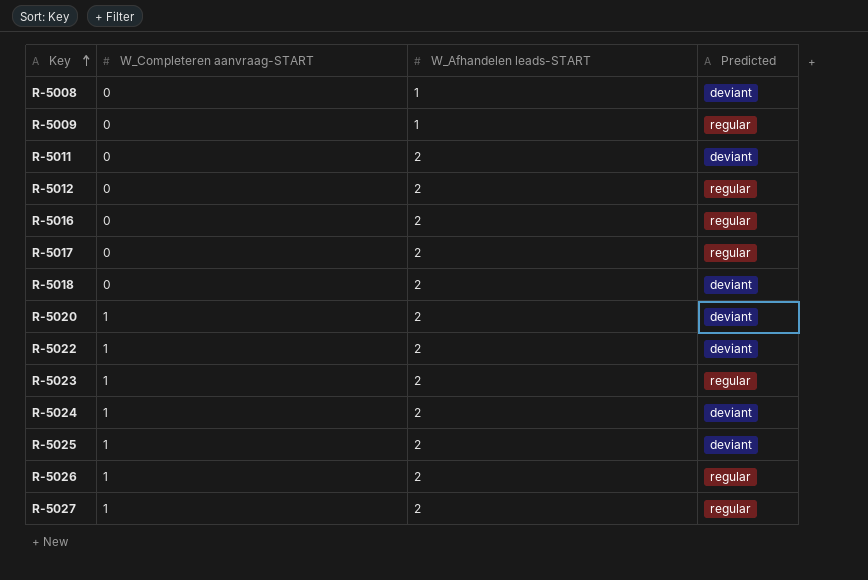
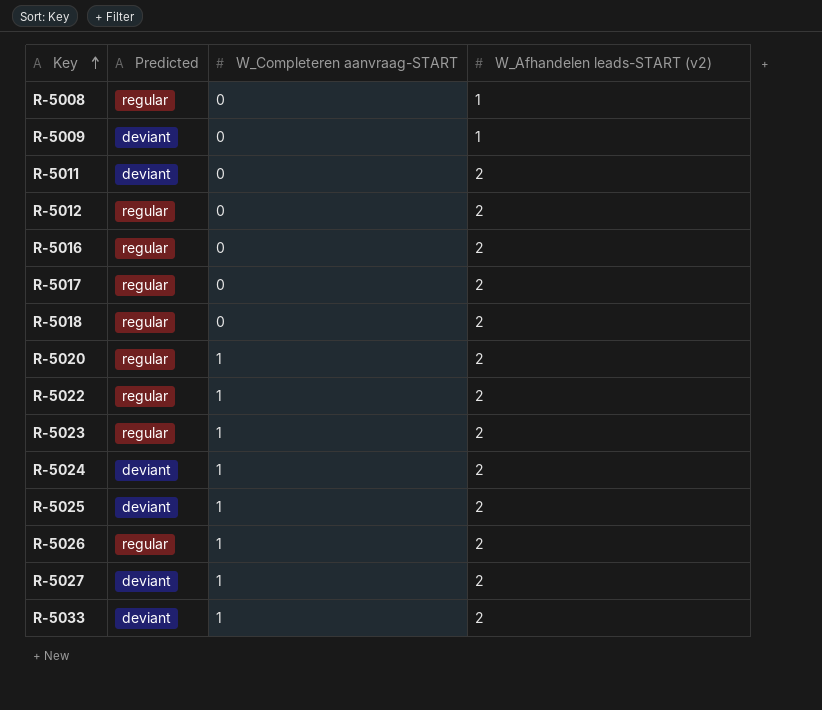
column Predicted | position: 4 -> 2
column name: W_Afhandelen leads-START -> W_Afhandelen leads-START (v2)
R-5008 | Predicted: deviant -> regular
R-5009 | Predicted: regular -> deviant
R-5018 | Predicted: deviant -> regular
R-5020 | Predicted: deviant -> regular
R-5022 | Predicted: deviant -> regular
R-5027 | Predicted: regular -> deviant
row R-5033: none -> deviant | 1 | 2

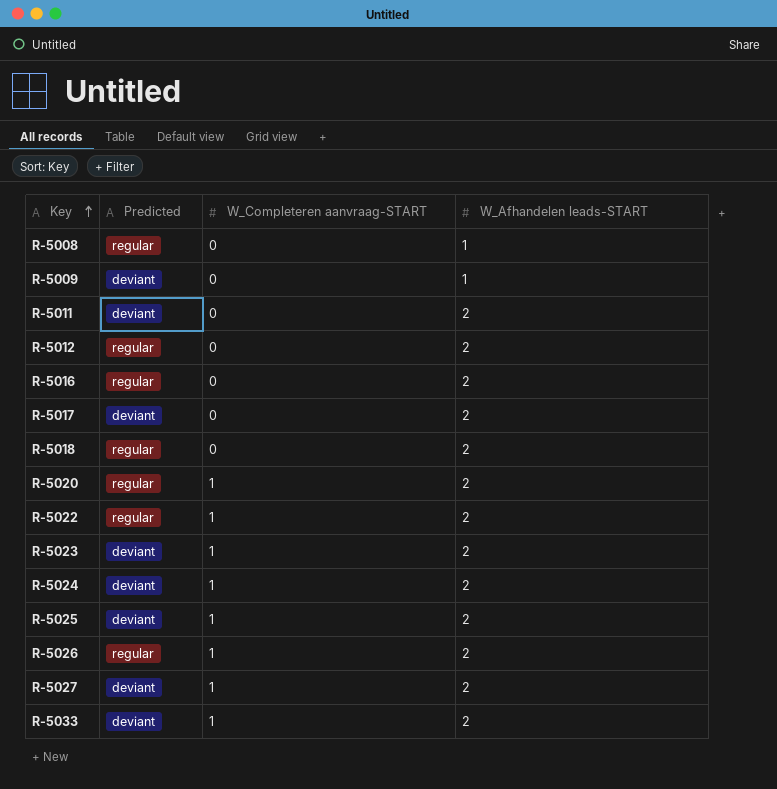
column name: W_Afhandelen leads-START (v2) -> W_Afhandelen leads-START
R-5017 | Predicted: regular -> deviant
R-5023 | Predicted: regular -> deviant

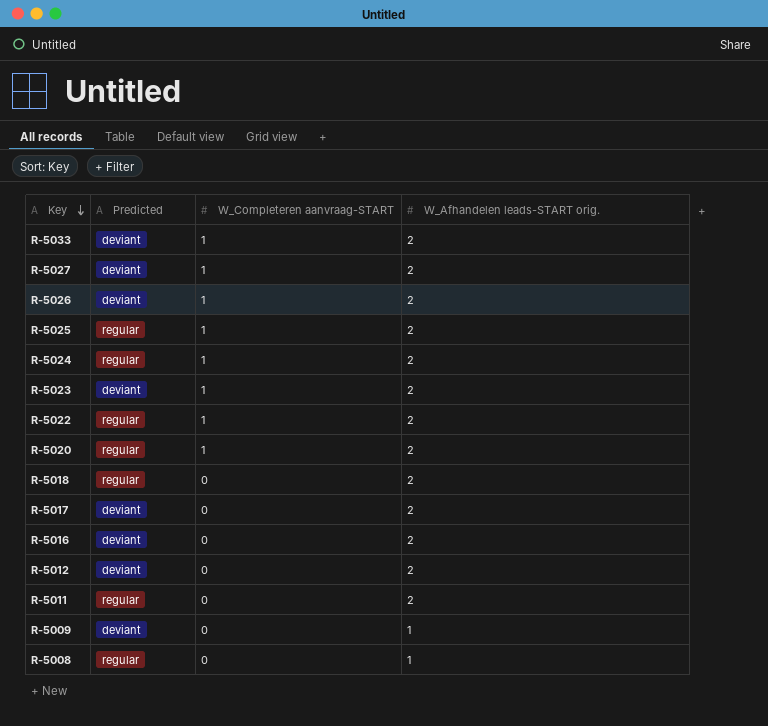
row order: Key ascending -> Key descending
column name: W_Afhandelen leads-START -> W_Afhandelen leads-START orig.
R-5026 | Predicted: regular -> deviant
R-5025 | Predicted: deviant -> regular
R-5024 | Predicted: deviant -> regular
R-5016 | Predicted: regular -> deviant
R-5012 | Predicted: regular -> deviant
R-5011 | Predicted: deviant -> regular

